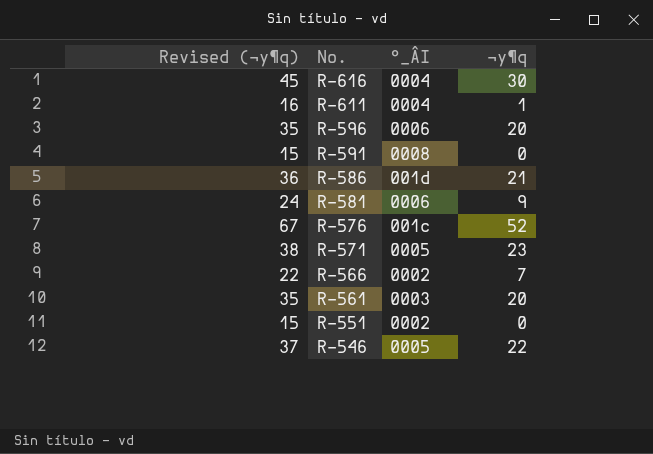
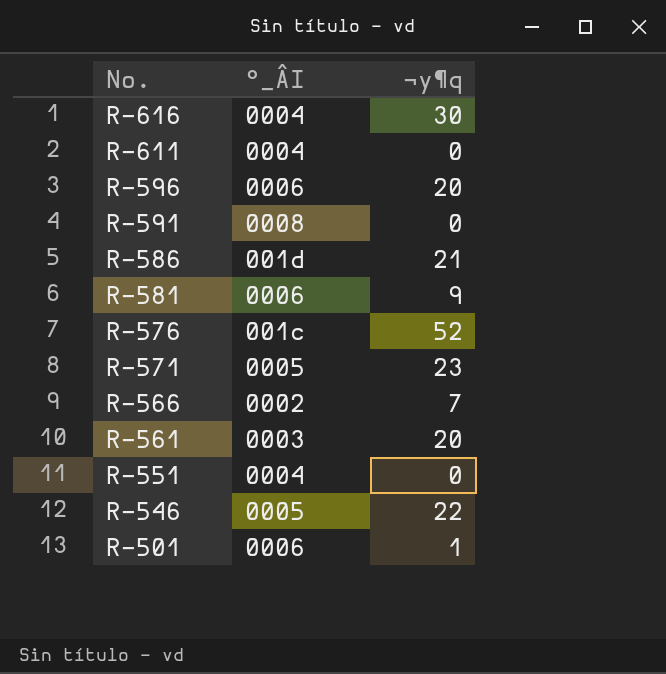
column Revised (¬y¶q) | formula: [¬y¶q] + 15 -> none
R-611 | ¬y¶q: 1 -> 0
R-551 | °_ÂI: 0002 -> 0004
row R-501: none -> 0006 | 1

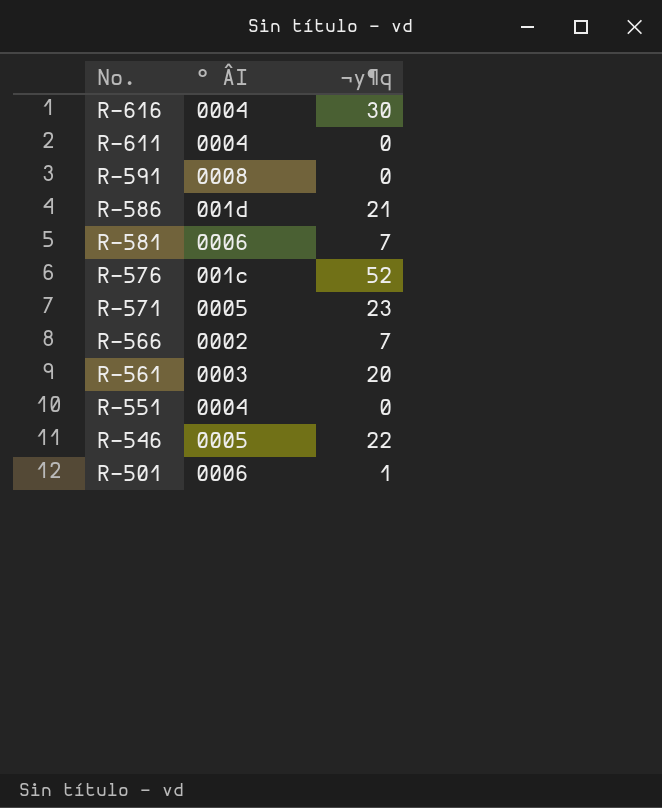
column name: °_ÂI -> ° ÂI
row R-596: 0006 | 20 -> none
R-581 | ¬y¶q: 9 -> 7

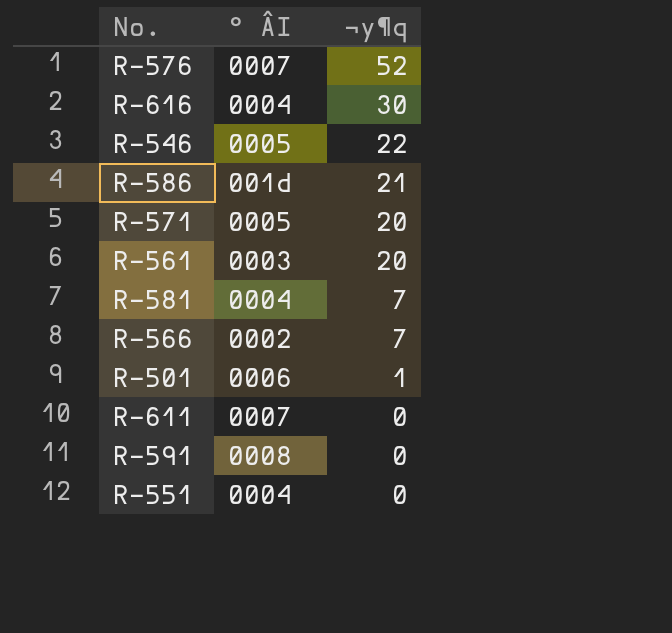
row order: No. descending -> ¬y¶q descending
R-576 | ° ÂI: 001c -> 0007
R-571 | ¬y¶q: 23 -> 20
R-581 | ° ÂI: 0006 -> 0004
R-611 | ° ÂI: 0004 -> 0007

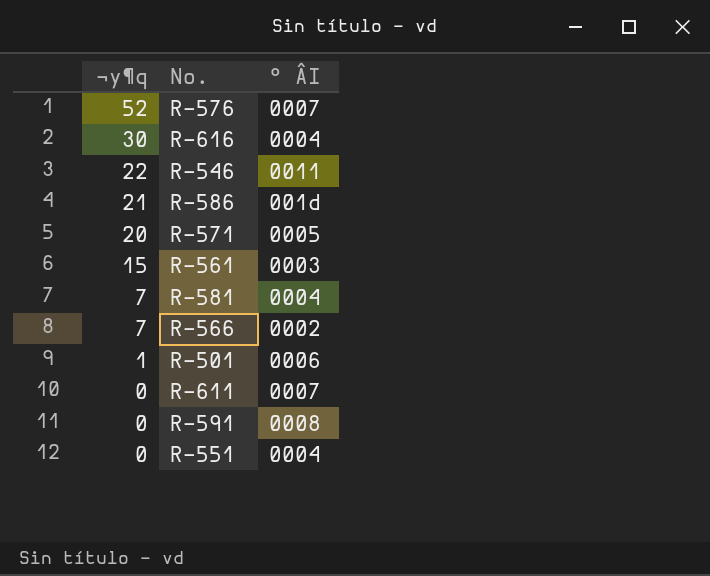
column ¬y¶q | position: 3 -> 1
R-546 | ° ÂI: 0005 -> 0011
R-561 | ¬y¶q: 20 -> 15

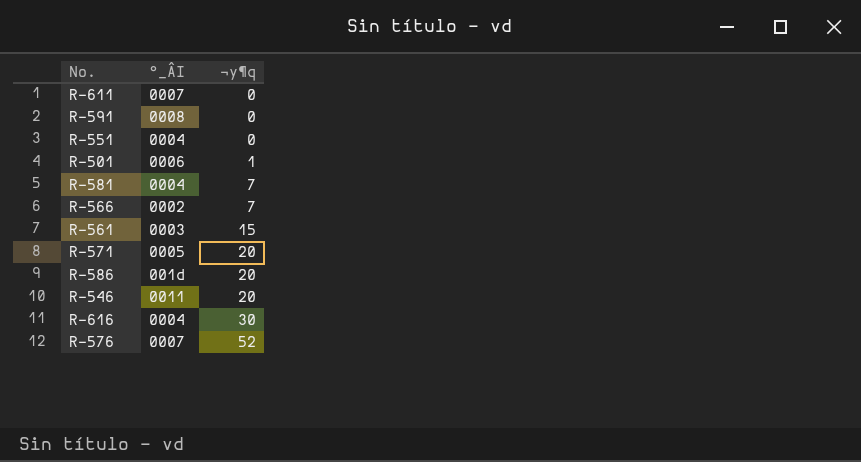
row order: ¬y¶q descending -> ¬y¶q ascending
column name: ° ÂI -> °_ÂI
column ¬y¶q | position: 1 -> 3
R-586 | ¬y¶q: 21 -> 20
R-546 | ¬y¶q: 22 -> 20

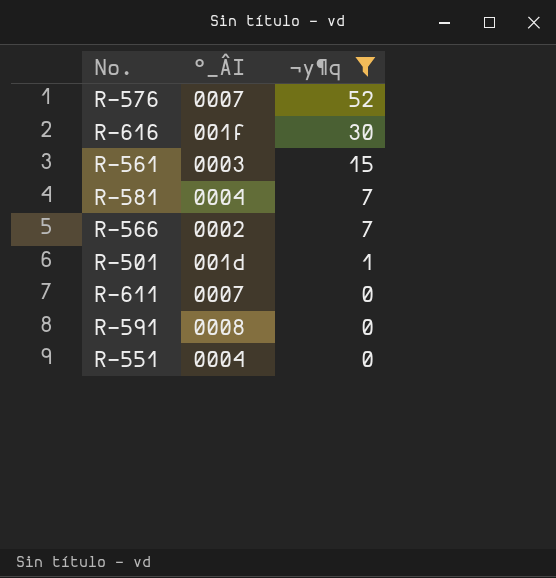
filter: none -> ¬y¶q != 20
row order: ¬y¶q ascending -> ¬y¶q descending
R-616 | °_ÂI: 0004 -> 001f
R-501 | °_ÂI: 0006 -> 001d

